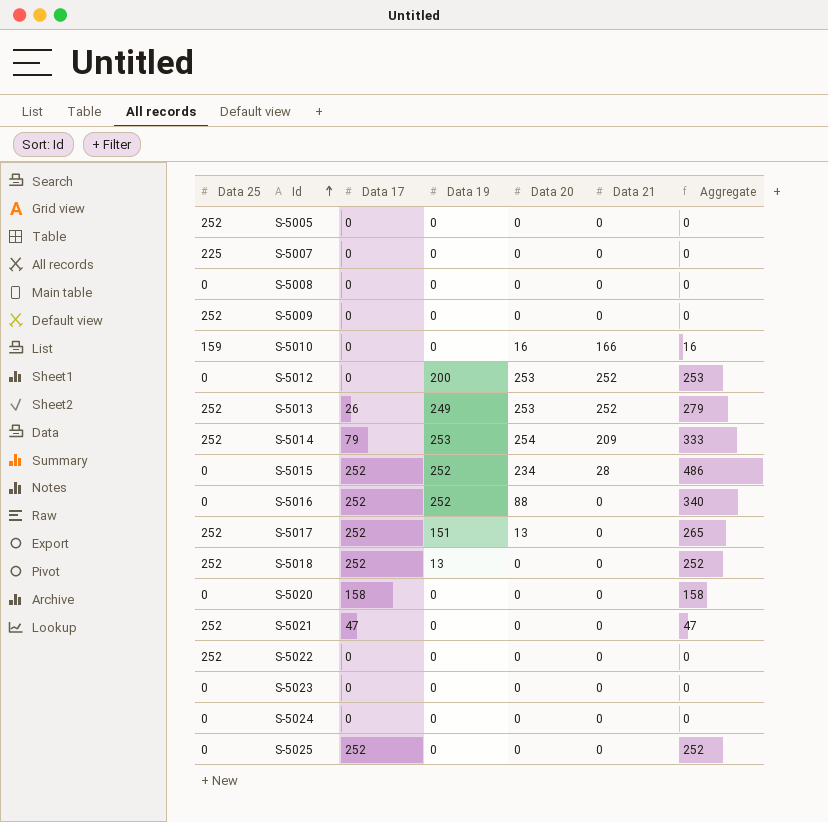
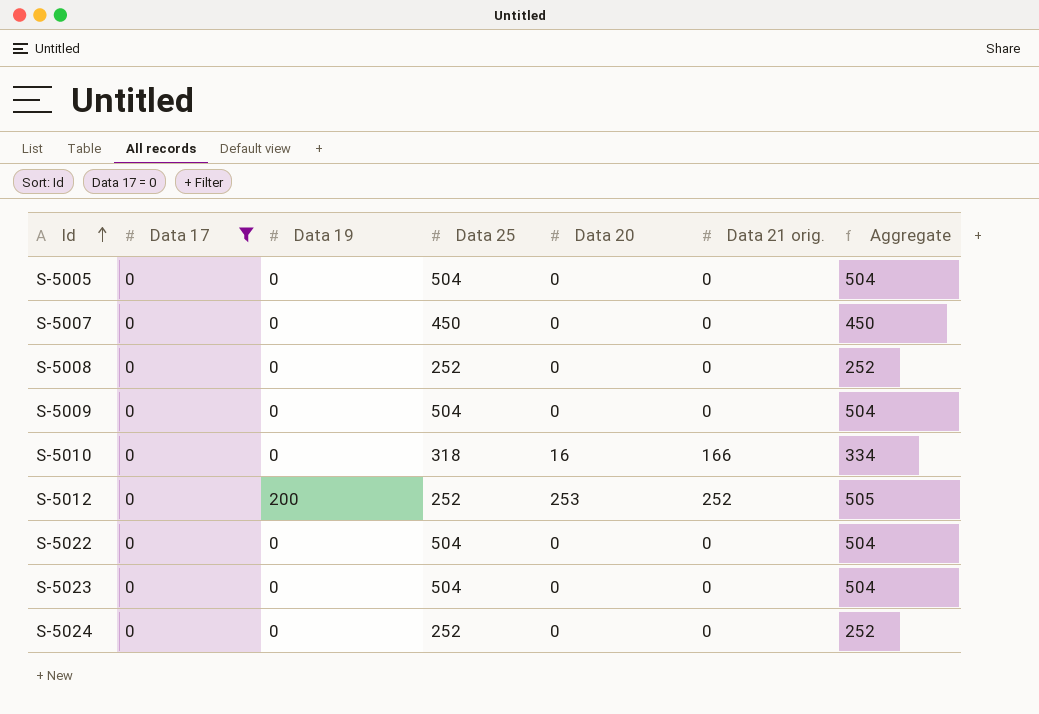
filter: none -> Data 17 = 0
column Data 25 | position: 1 -> 4
column name: Data 21 -> Data 21 orig.
column Aggregate | formula: [Data 17] + [Data 20] -> [Data 25] + [Data 20]
S-5005 | Data 25: 252 -> 504
S-5007 | Data 25: 225 -> 450
S-5008 | Data 25: 0 -> 252
S-5009 | Data 25: 252 -> 504
S-5010 | Data 25: 159 -> 318
S-5012 | Data 25: 0 -> 252
S-5022 | Data 25: 252 -> 504
S-5023 | Data 25: 0 -> 504
S-5024 | Data 25: 0 -> 252

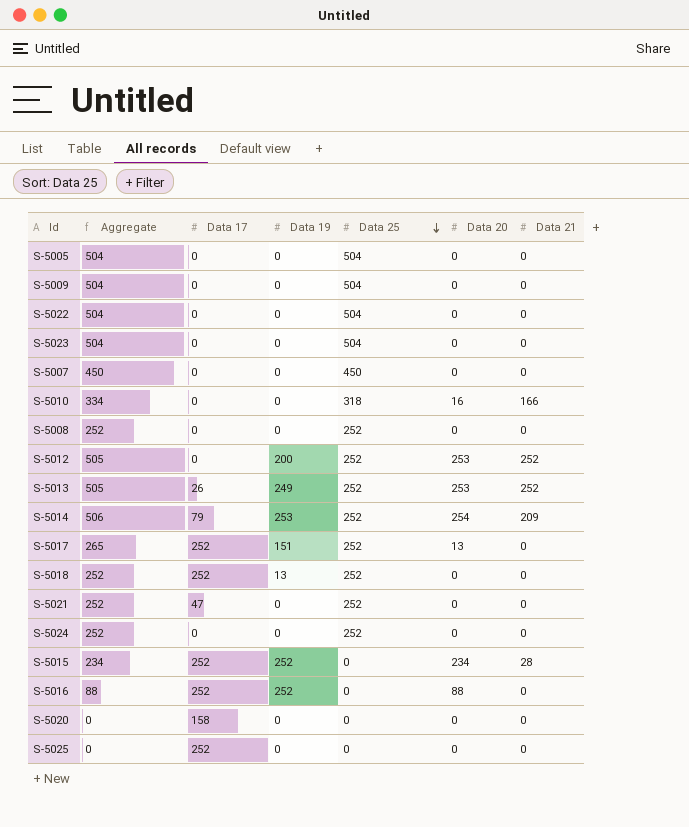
filter: Data 17 = 0 -> none
row order: Id ascending -> Data 25 descending
column Aggregate | position: 7 -> 2
column name: Data 21 orig. -> Data 21

